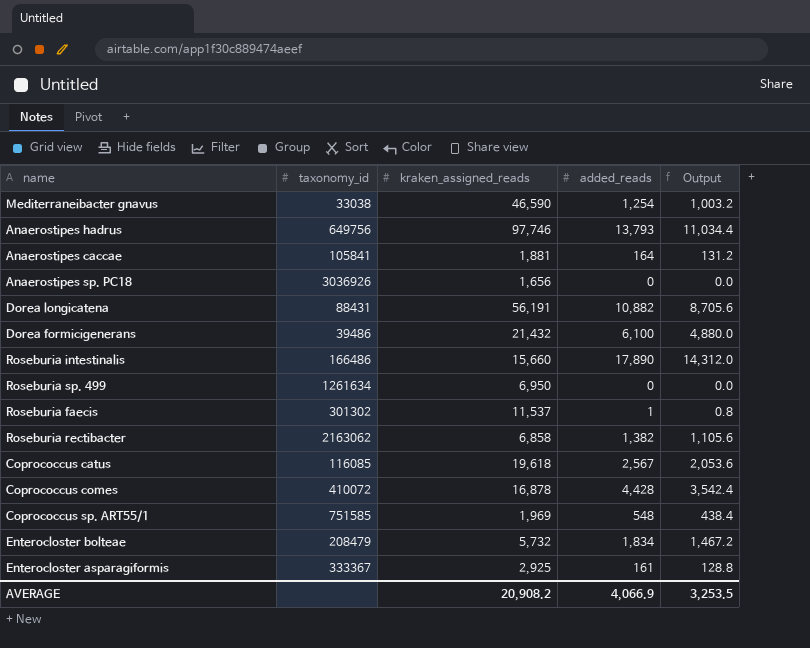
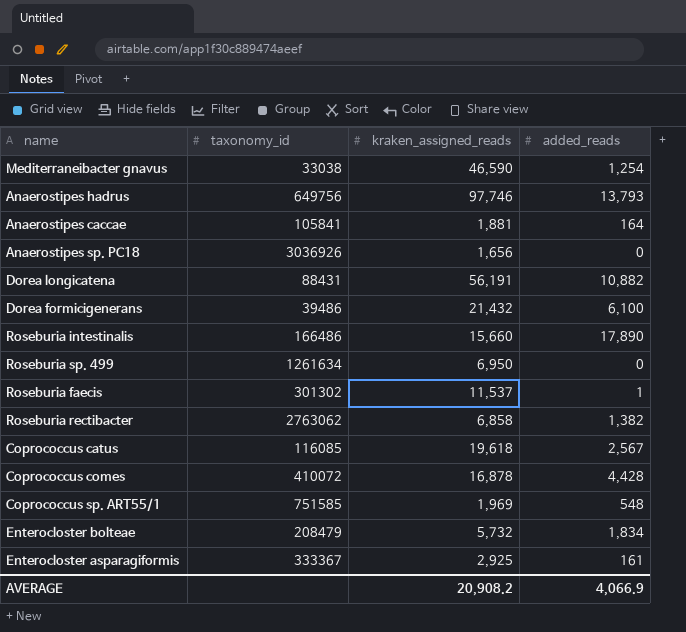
column Output | formula: [added_reads] * 0.8 -> none
Roseburia rectibacter | taxonomy_id: 2163062 -> 2763062

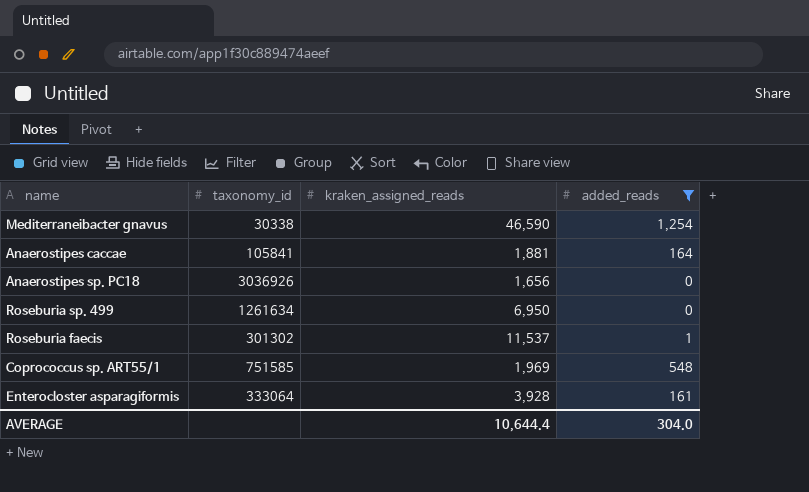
filter: none -> added_reads <= 1,254
Mediterraneibacter gnavus | taxonomy_id: 33038 -> 30338
Enterocloster asparagiformis | taxonomy_id: 333367 -> 333064
Enterocloster asparagiformis | kraken_assigned_reads: 2,925 -> 3,928
AVERAGE | kraken_assigned_reads: 20,908.2 -> 10,644.4
AVERAGE | added_reads: 4,066.9 -> 304.0

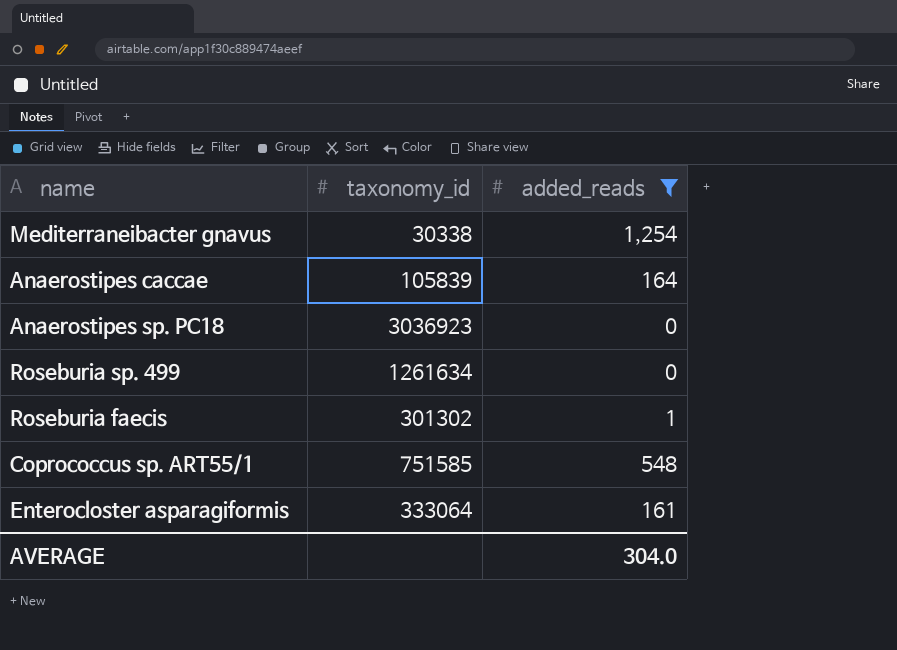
column kraken_assigned_reads | position: 3 -> none
Anaerostipes caccae | taxonomy_id: 105841 -> 105839
Anaerostipes sp. PC18 | taxonomy_id: 3036926 -> 3036923

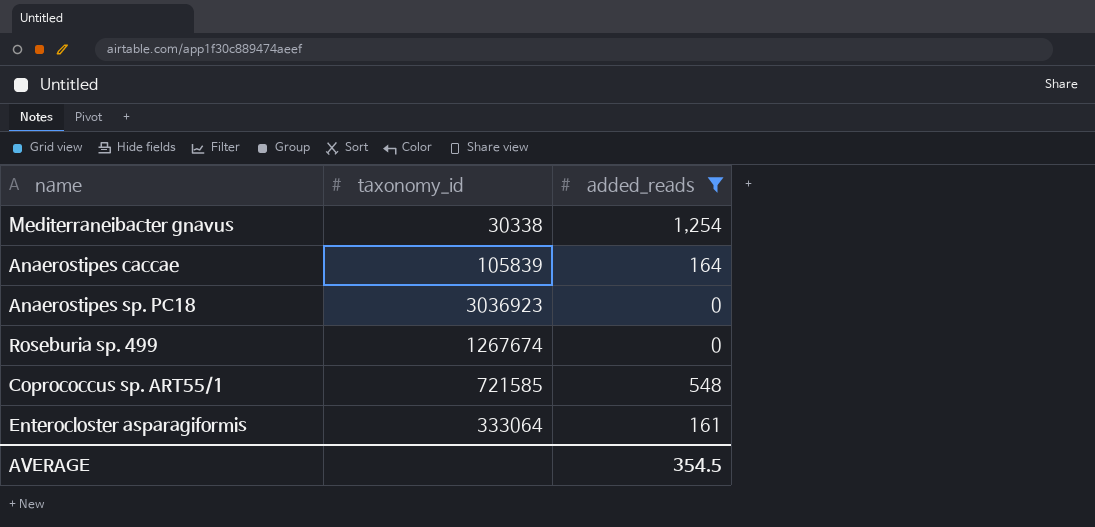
row Roseburia faecis: 301302 | 1 -> none
Roseburia sp. 499 | taxonomy_id: 1261634 -> 1267674
Coprococcus sp. ART55/1 | taxonomy_id: 751585 -> 721585
AVERAGE | added_reads: 304.0 -> 354.5

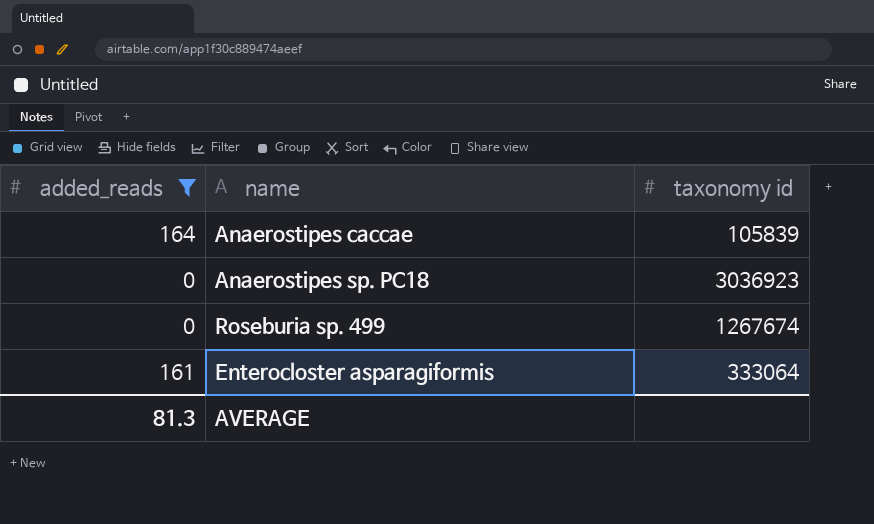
column added_reads | position: 3 -> 1
column name: taxonomy_id -> taxonomy id
row Mediterraneibacter gnavus: 30338 | 1,254 -> none
row Coprococcus sp. ART55/1: 721585 | 548 -> none
AVERAGE | added_reads: 354.5 -> 81.3

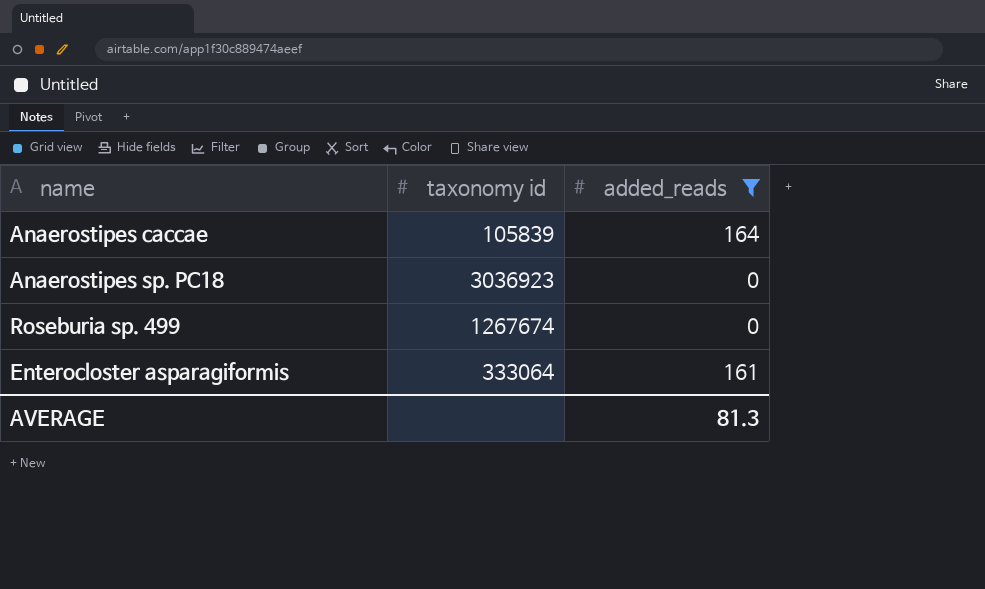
column added_reads | position: 1 -> 3

